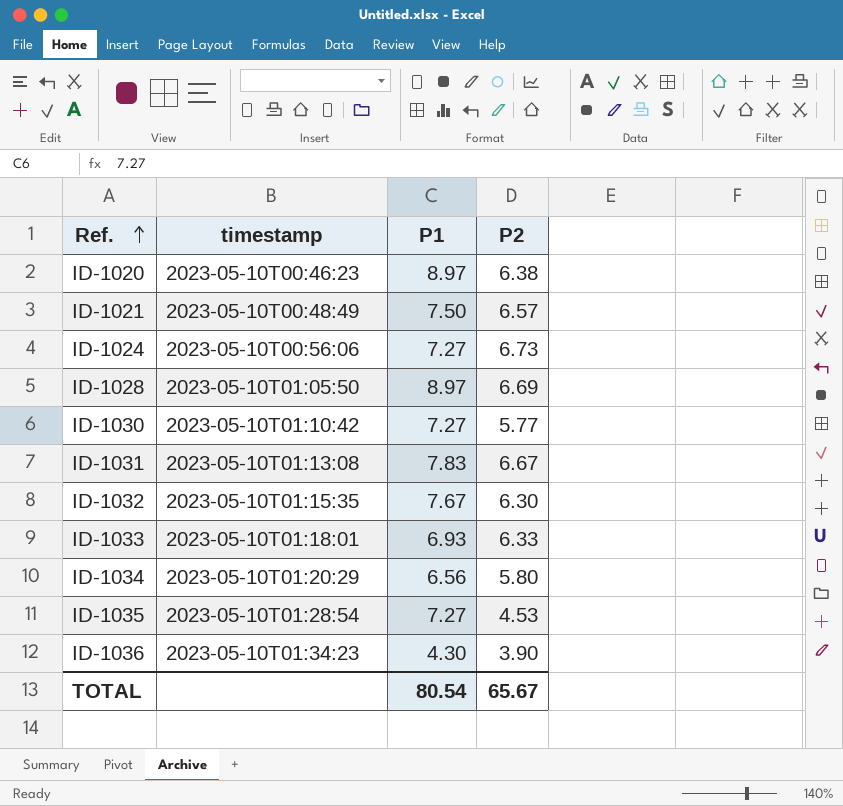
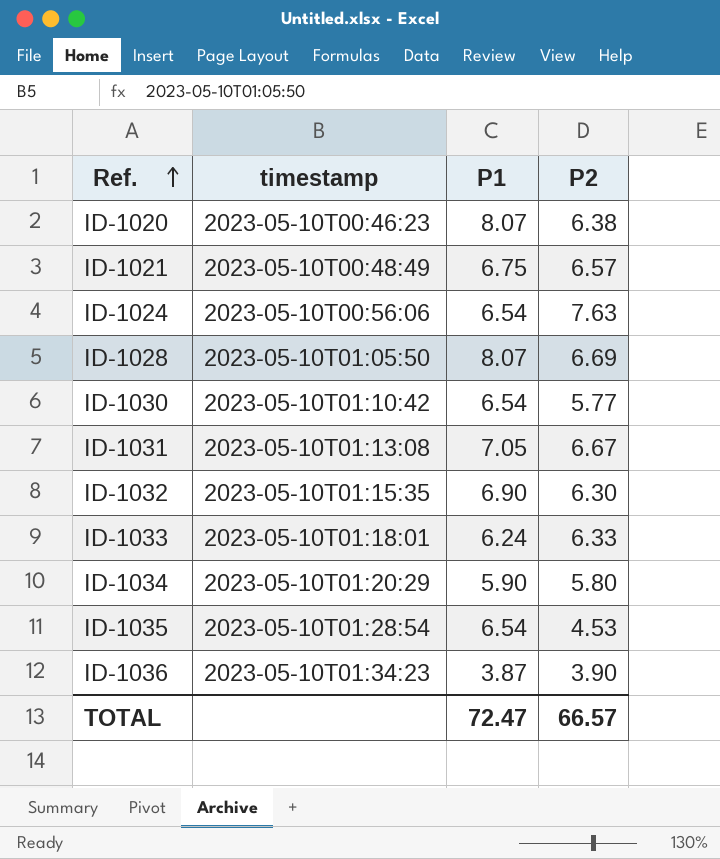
ID-1020 | P1: 8.97 -> 8.07
ID-1021 | P1: 7.50 -> 6.75
ID-1024 | P1: 7.27 -> 6.54
ID-1024 | P2: 6.73 -> 7.63
ID-1028 | P1: 8.97 -> 8.07
ID-1030 | P1: 7.27 -> 6.54
ID-1031 | P1: 7.83 -> 7.05
ID-1032 | P1: 7.67 -> 6.90
ID-1033 | P1: 6.93 -> 6.24
ID-1034 | P1: 6.56 -> 5.90
ID-1035 | P1: 7.27 -> 6.54
ID-1036 | P1: 4.30 -> 3.87
TOTAL | P1: 80.54 -> 72.47
TOTAL | P2: 65.67 -> 66.57

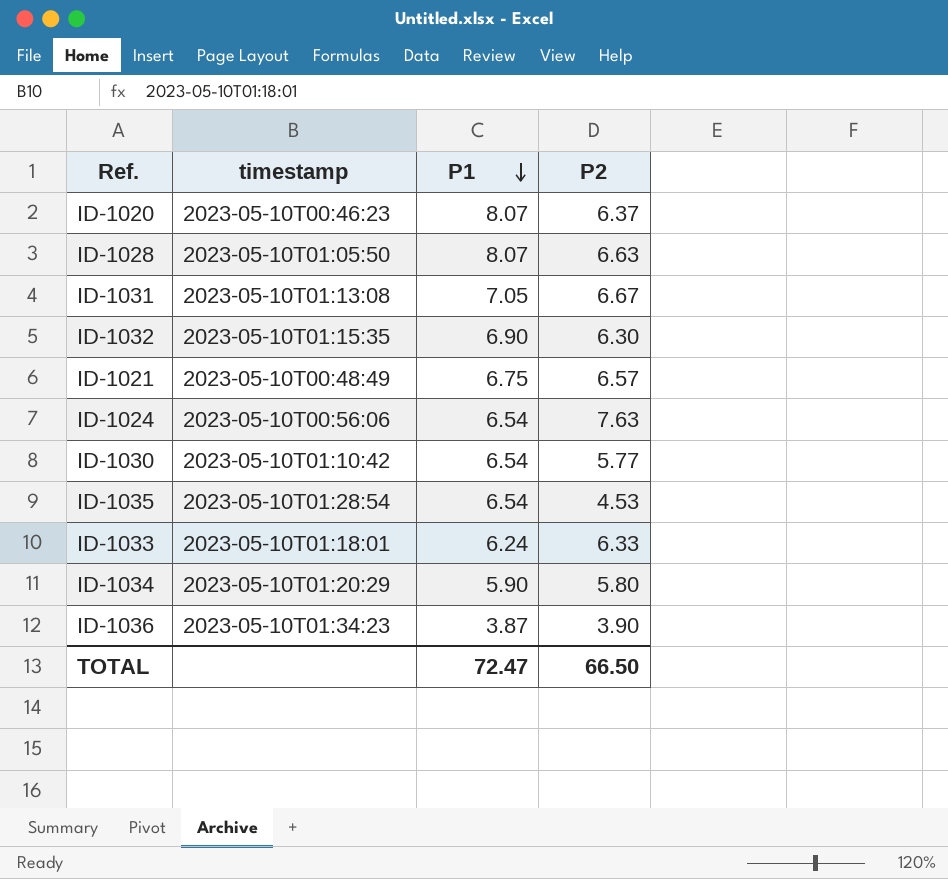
row order: Ref. ascending -> P1 descending
ID-1020 | P2: 6.38 -> 6.37
ID-1028 | P2: 6.69 -> 6.63
TOTAL | P2: 66.57 -> 66.50

